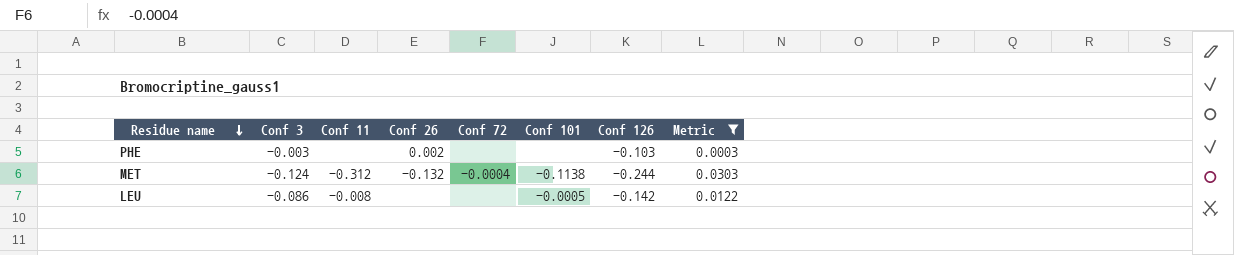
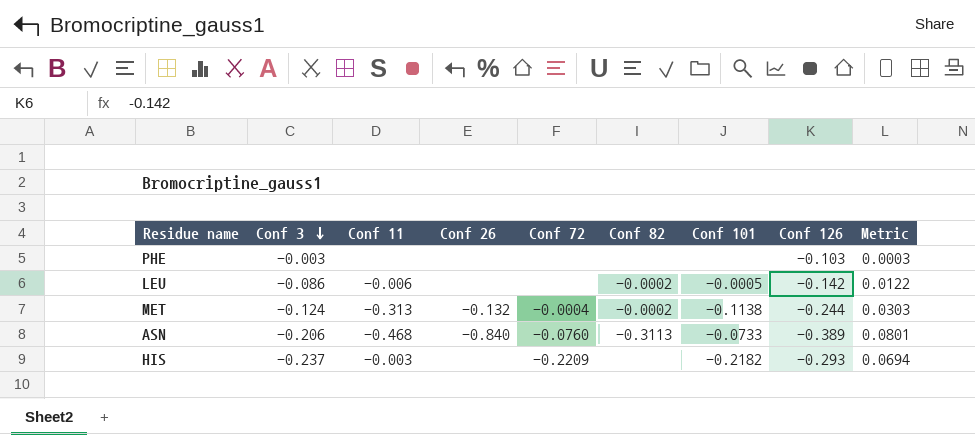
filter: Metric <= 0.0303 -> none
row order: Residue name descending -> Conf 3 descending
column Conf 82 | position: none -> 6
PHE | Conf 26: 0.002 -> none
LEU | Conf 11: -0.008 -> -0.006
MET | Conf 11: -0.312 -> -0.313

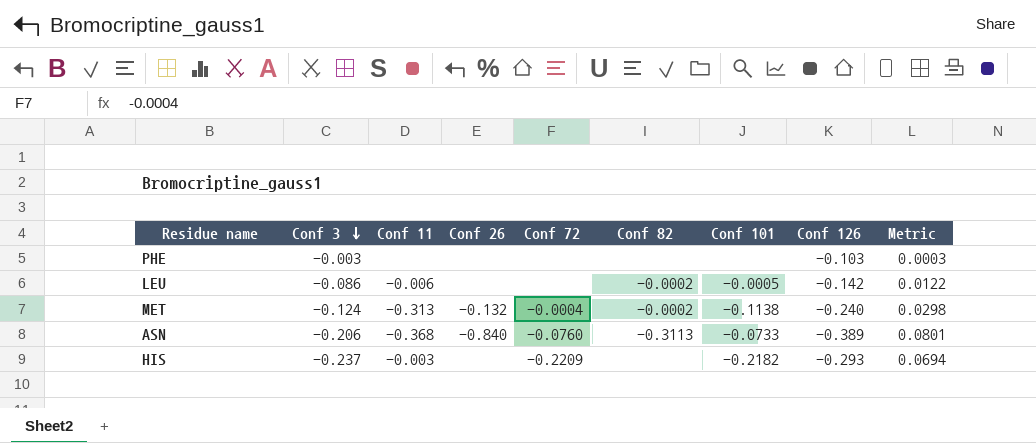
MET | Conf 126: -0.244 -> -0.240
MET | Metric: 0.0303 -> 0.0298
ASN | Conf 11: -0.468 -> -0.368

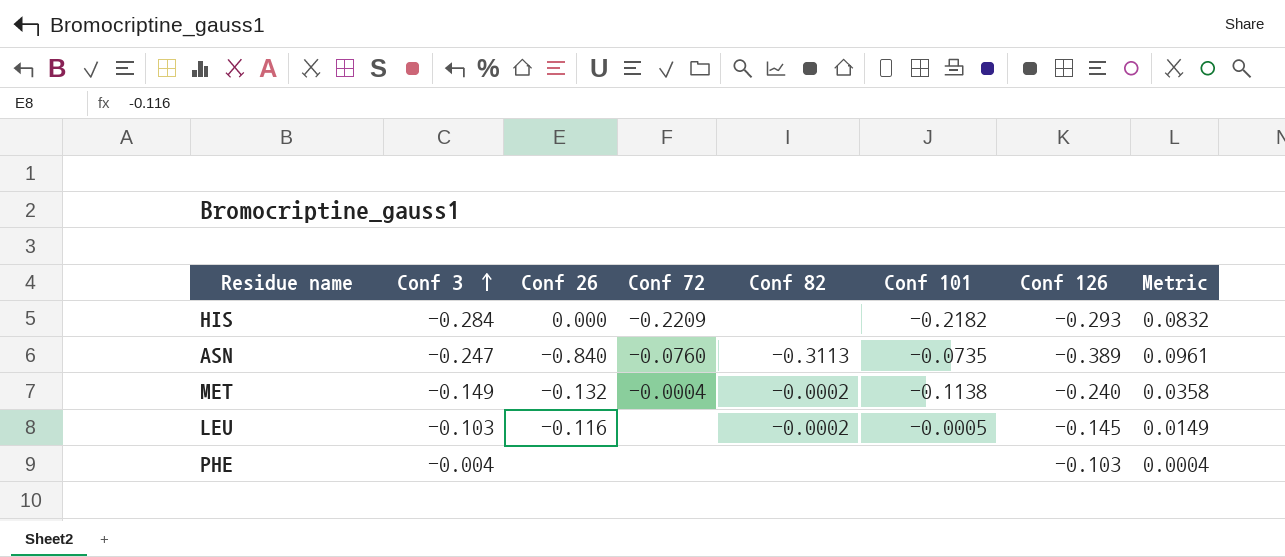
row order: Conf 3 descending -> Conf 3 ascending
column Conf 11 | position: 3 -> none
HIS | Conf 3: -0.237 -> -0.284
HIS | Conf 26: none -> 0.000
HIS | Metric: 0.0694 -> 0.0832
ASN | Conf 3: -0.206 -> -0.247
ASN | Conf 101: -0.0733 -> -0.0735
ASN | Metric: 0.0801 -> 0.0961
MET | Conf 3: -0.124 -> -0.149
MET | Metric: 0.0298 -> 0.0358
LEU | Conf 3: -0.086 -> -0.103
LEU | Conf 26: none -> -0.116
LEU | Conf 126: -0.142 -> -0.145
LEU | Metric: 0.0122 -> 0.0149
PHE | Conf 3: -0.003 -> -0.004
PHE | Metric: 0.0003 -> 0.0004

